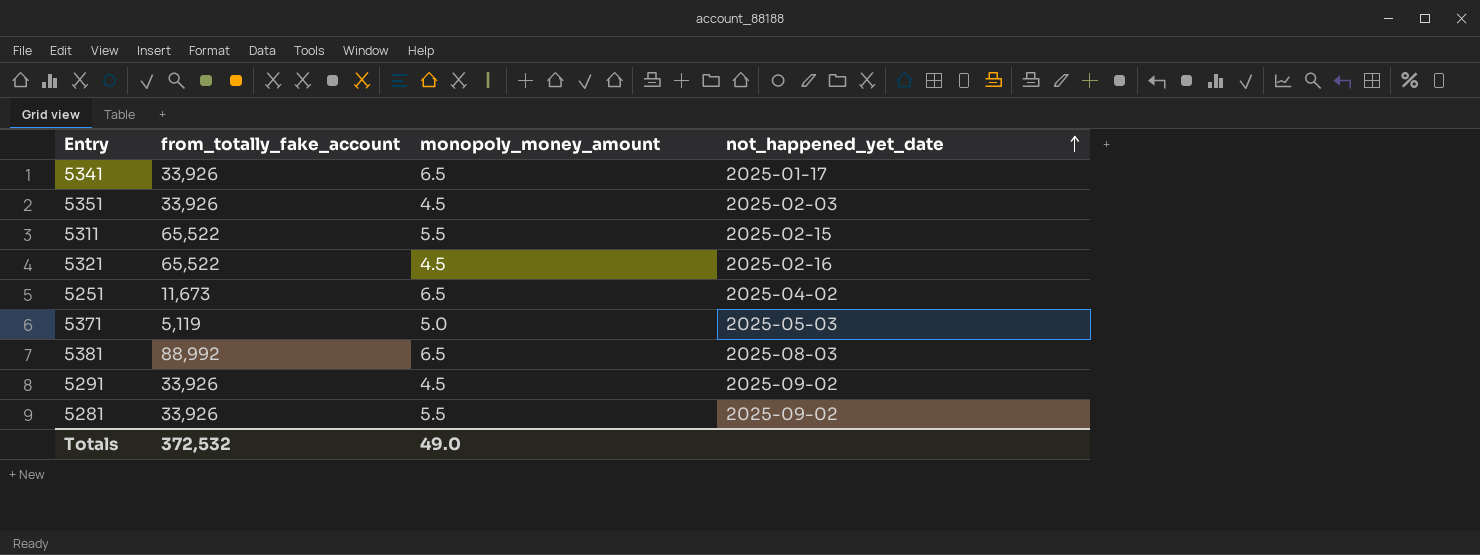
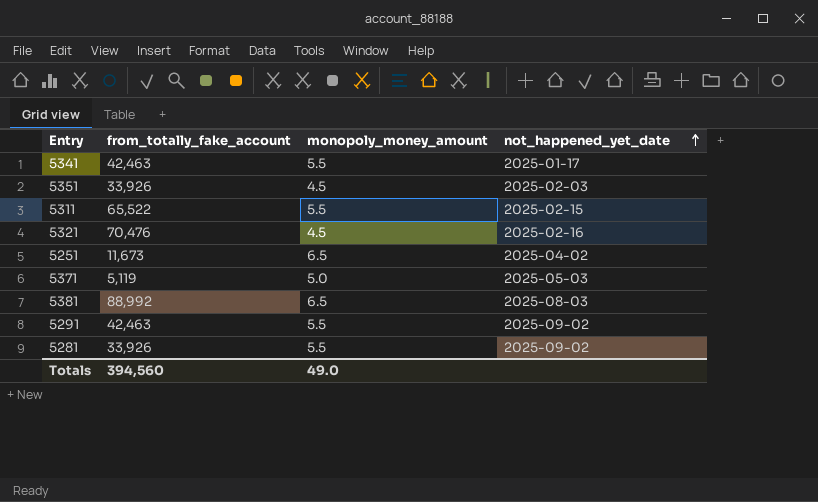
5341 | from_totally_fake_account: 33,926 -> 42,463
5341 | monopoly_money_amount: 6.5 -> 5.5
5321 | from_totally_fake_account: 65,522 -> 70,476
5291 | from_totally_fake_account: 33,926 -> 42,463
5291 | monopoly_money_amount: 4.5 -> 5.5
Totals | from_totally_fake_account: 372,532 -> 394,560

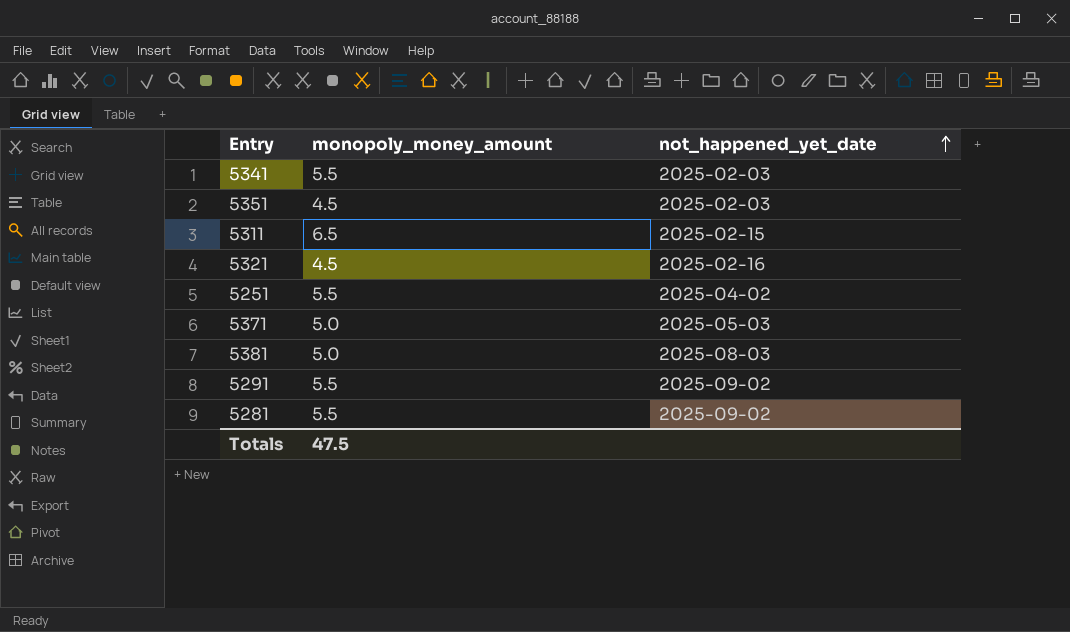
column from_totally_fake_account | position: 2 -> none
5341 | not_happened_yet_date: 2025-01-17 -> 2025-02-03
5311 | monopoly_money_amount: 5.5 -> 6.5
5251 | monopoly_money_amount: 6.5 -> 5.5
5381 | monopoly_money_amount: 6.5 -> 5.0
Totals | monopoly_money_amount: 49.0 -> 47.5

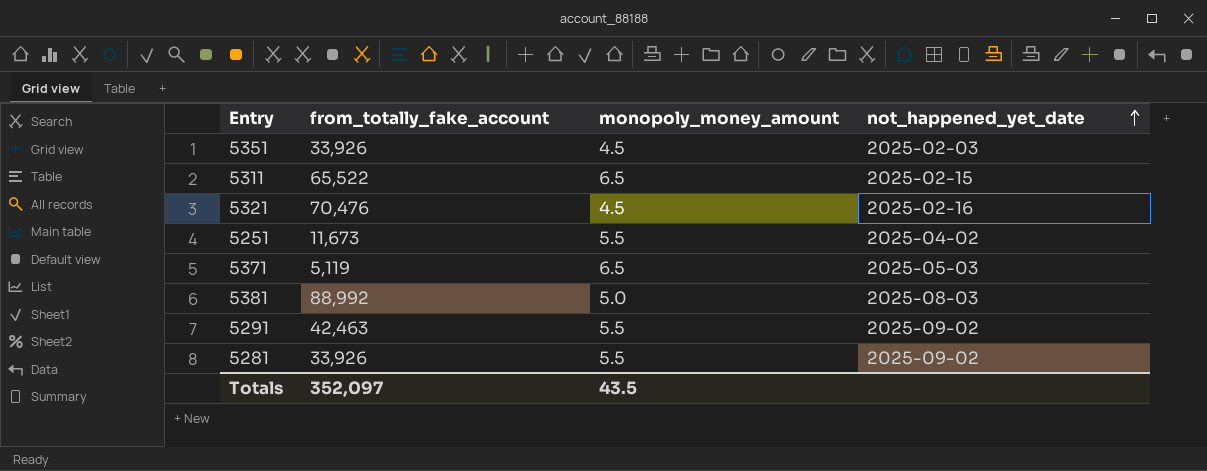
column from_totally_fake_account | position: none -> 2
row 5341: 5.5 | 2025-02-03 -> none
5371 | monopoly_money_amount: 5.0 -> 6.5
Totals | monopoly_money_amount: 47.5 -> 43.5

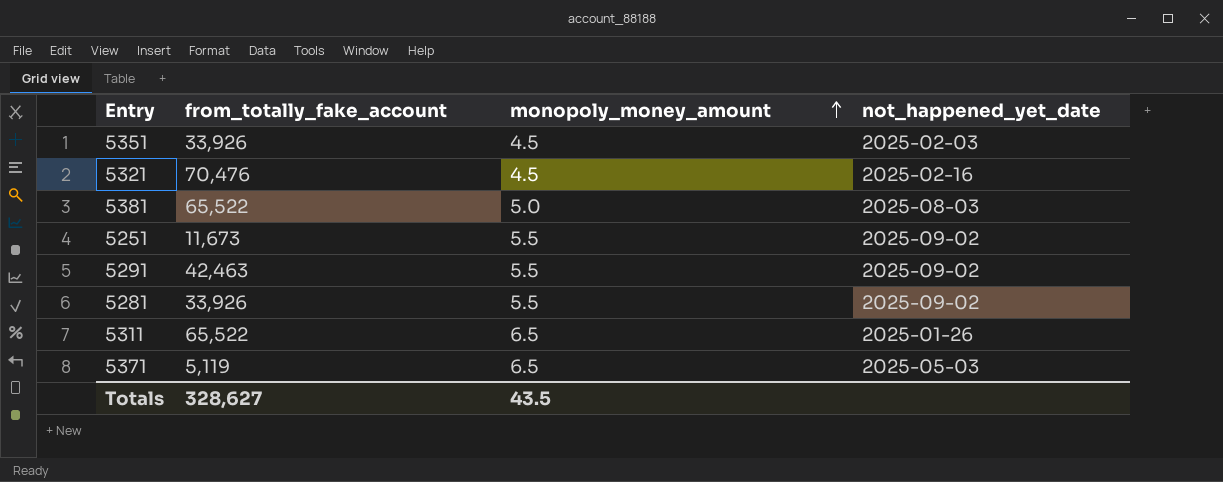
row order: not_happened_yet_date ascending -> monopoly_money_amount ascending
5381 | from_totally_fake_account: 88,992 -> 65,522
5251 | not_happened_yet_date: 2025-04-02 -> 2025-09-02
5311 | not_happened_yet_date: 2025-02-15 -> 2025-01-26
Totals | from_totally_fake_account: 352,097 -> 328,627

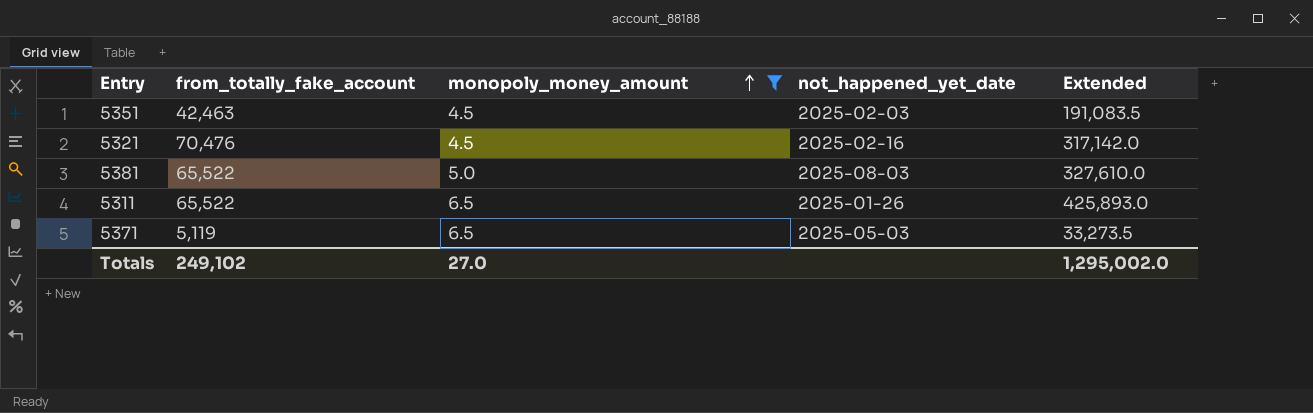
filter: none -> monopoly_money_amount != 5.5
column Extended | formula: none -> [from_totally_fake_account] * [monopoly_money_amount]
5351 | from_totally_fake_account: 33,926 -> 42,463
Totals | from_totally_fake_account: 328,627 -> 249,102
Totals | monopoly_money_amount: 43.5 -> 27.0

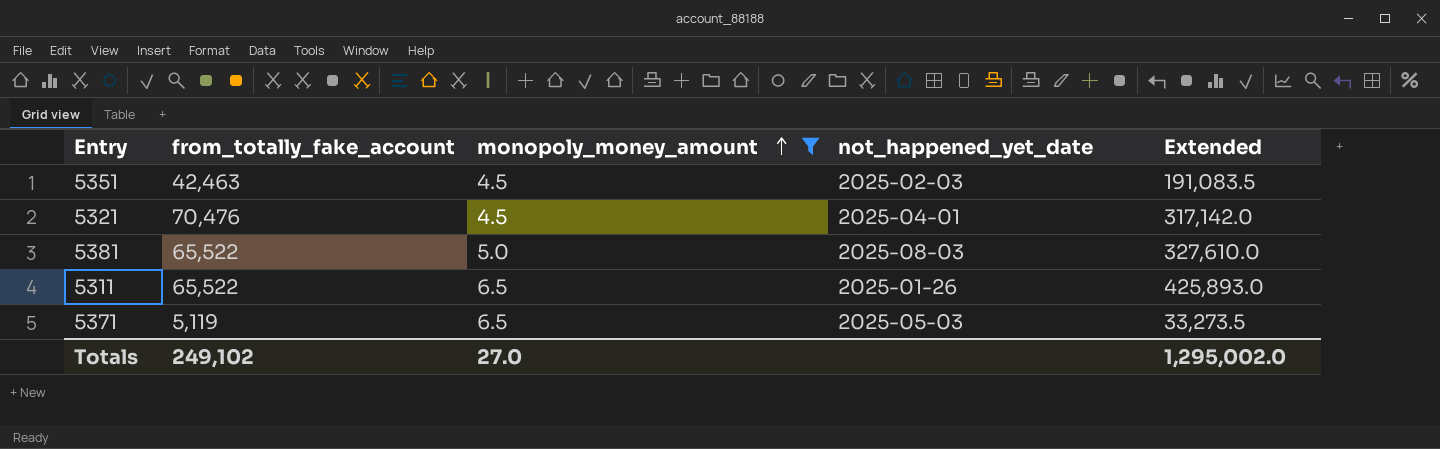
5321 | not_happened_yet_date: 2025-02-16 -> 2025-04-01

